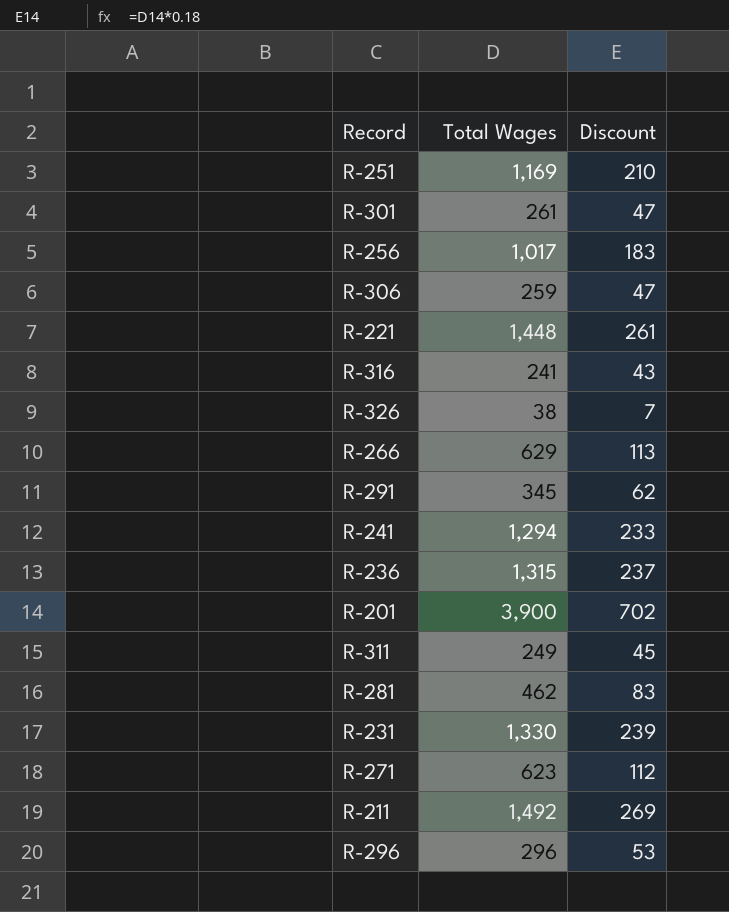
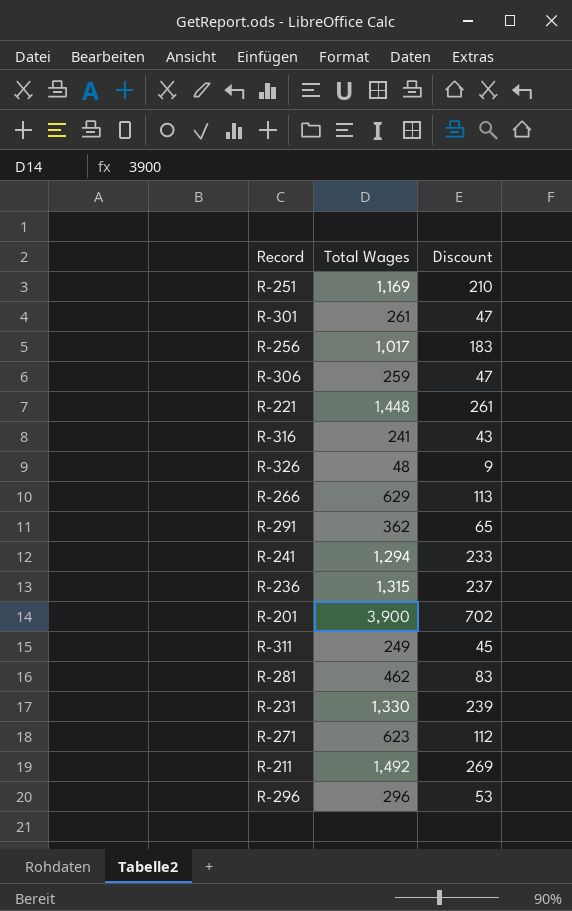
R-326 | Total Wages: 38 -> 48
R-326 | Discount: 7 -> 9
R-291 | Total Wages: 345 -> 362
R-291 | Discount: 62 -> 65

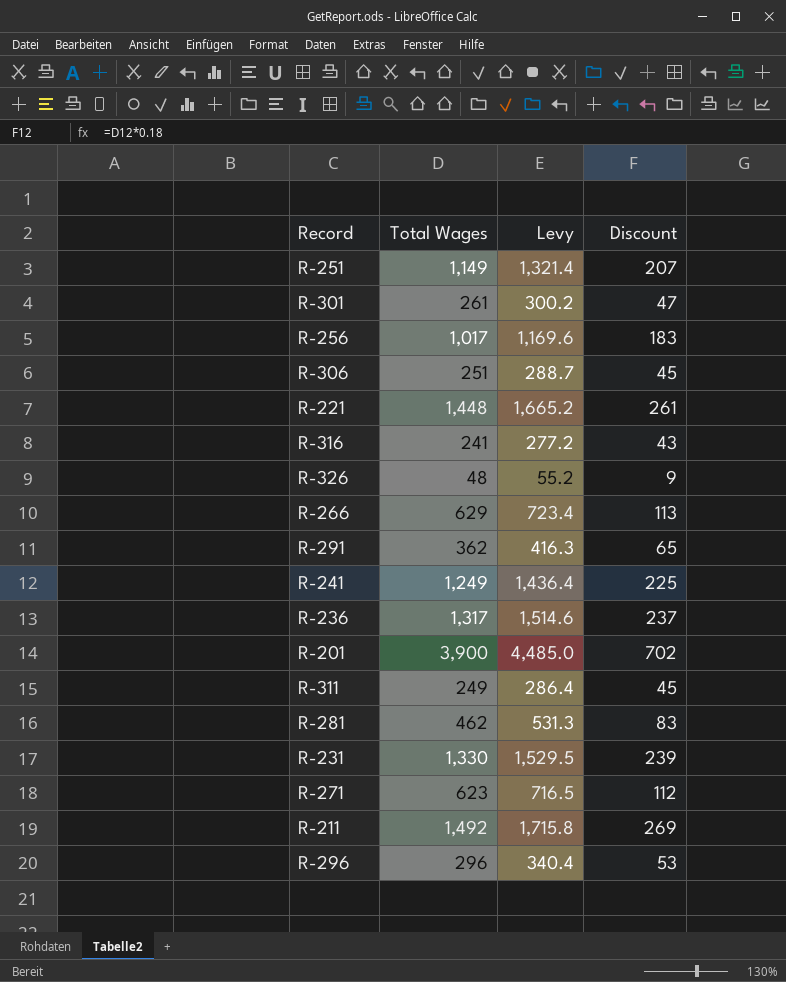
column Levy | formula: none -> [Total Wages] * 1.15
R-251 | Total Wages: 1,169 -> 1,149
R-251 | Discount: 210 -> 207
R-306 | Total Wages: 259 -> 251
R-306 | Discount: 47 -> 45
R-241 | Total Wages: 1,294 -> 1,249
R-241 | Discount: 233 -> 225
R-236 | Total Wages: 1,315 -> 1,317

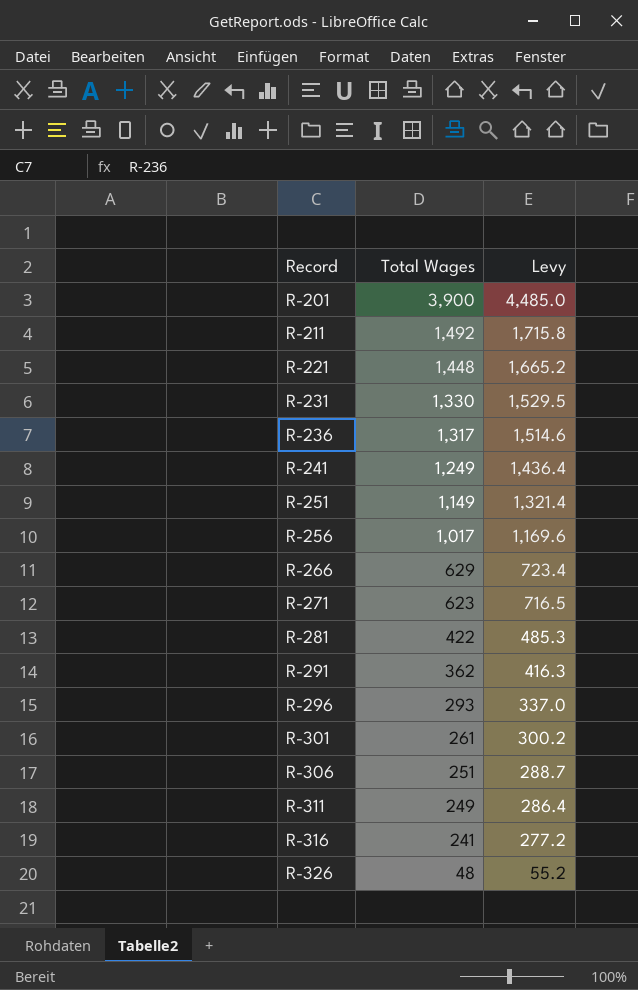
row order: none -> Record ascending
column Discount | formula: [Total Wages] * 0.18 -> none
R-281 | Total Wages: 462 -> 422
R-281 | Levy: 531.3 -> 485.3
R-296 | Total Wages: 296 -> 293
R-296 | Levy: 340.4 -> 337.0

